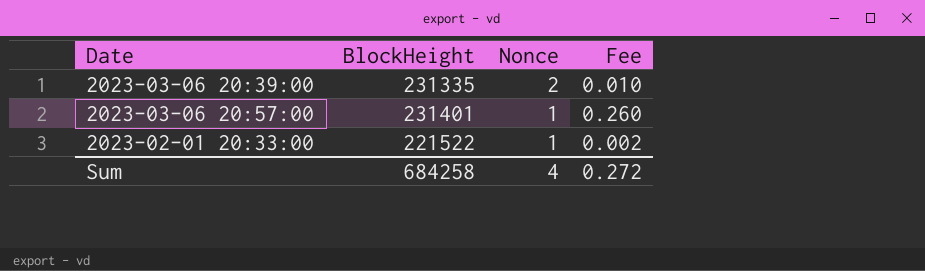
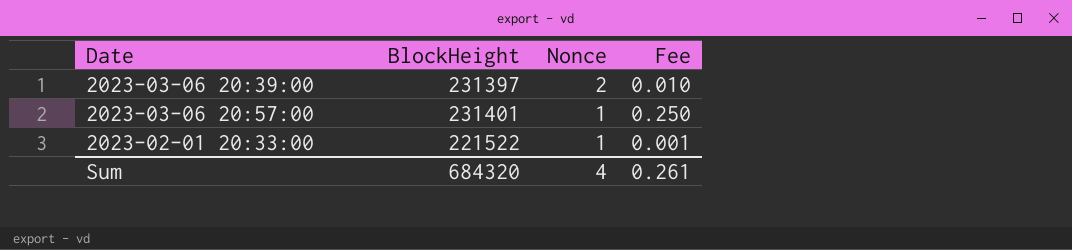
2023-03-06 20:39:00 | BlockHeight: 231335 -> 231397
2023-03-06 20:57:00 | Fee: 0.260 -> 0.250
2023-02-01 20:33:00 | Fee: 0.002 -> 0.001
Sum | BlockHeight: 684258 -> 684320
Sum | Fee: 0.272 -> 0.261

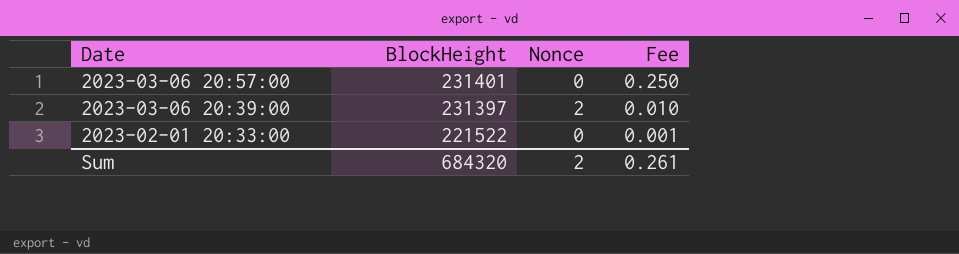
row order: Nonce descending -> Date descending
2023-03-06 20:57:00 | Nonce: 1 -> 0
2023-02-01 20:33:00 | Nonce: 1 -> 0
Sum | Nonce: 4 -> 2

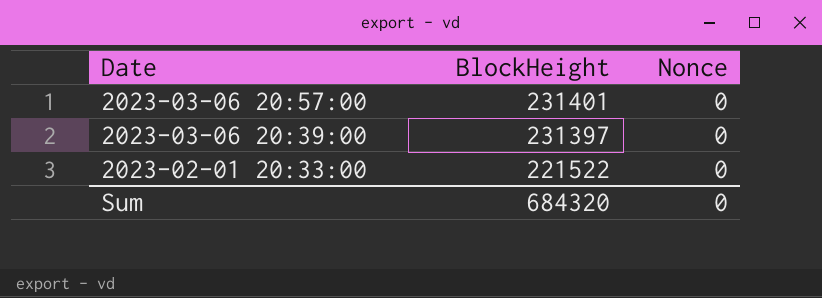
column Fee | position: 4 -> none
2023-03-06 20:39:00 | Nonce: 2 -> 0
Sum | Nonce: 2 -> 0

